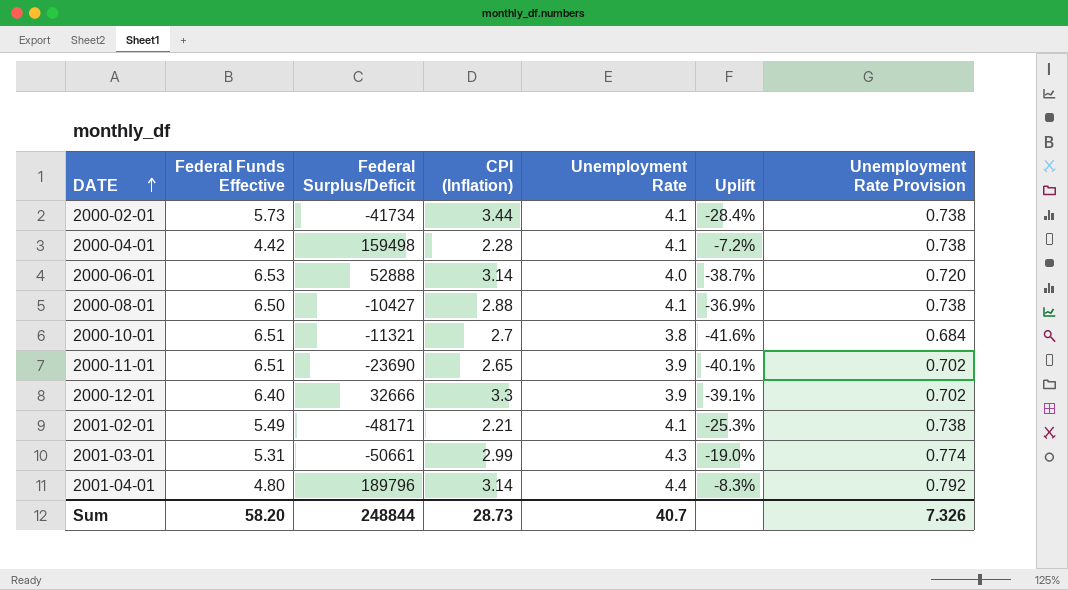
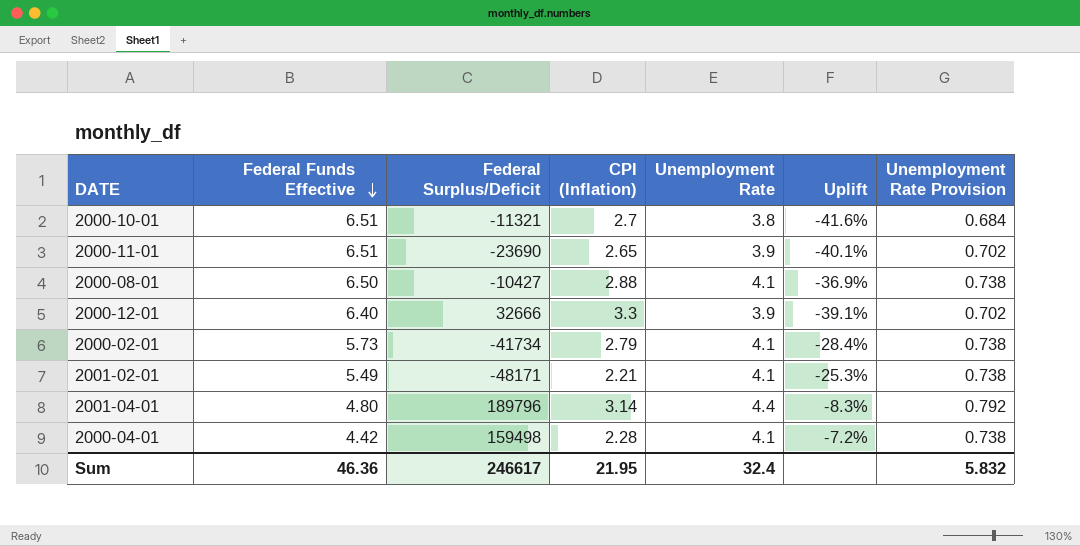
row order: DATE ascending -> Federal Funds Effective descending
row 2000-06-01: 6.53 | 52888 | 3.14 | 4.0 | -38.7% | 0.720 -> none
row 2001-03-01: 5.31 | -50661 | 2.99 | 4.3 | -19.0% | 0.774 -> none
2000-02-01 | CPI (Inflation): 3.44 -> 2.79
Sum | Federal Funds Effective: 58.20 -> 46.36
Sum | Federal Surplus/Deficit: 248844 -> 246617
Sum | CPI (Inflation): 28.73 -> 21.95
Sum | Unemployment Rate: 40.7 -> 32.4
Sum | Unemployment Rate Provision: 7.326 -> 5.832

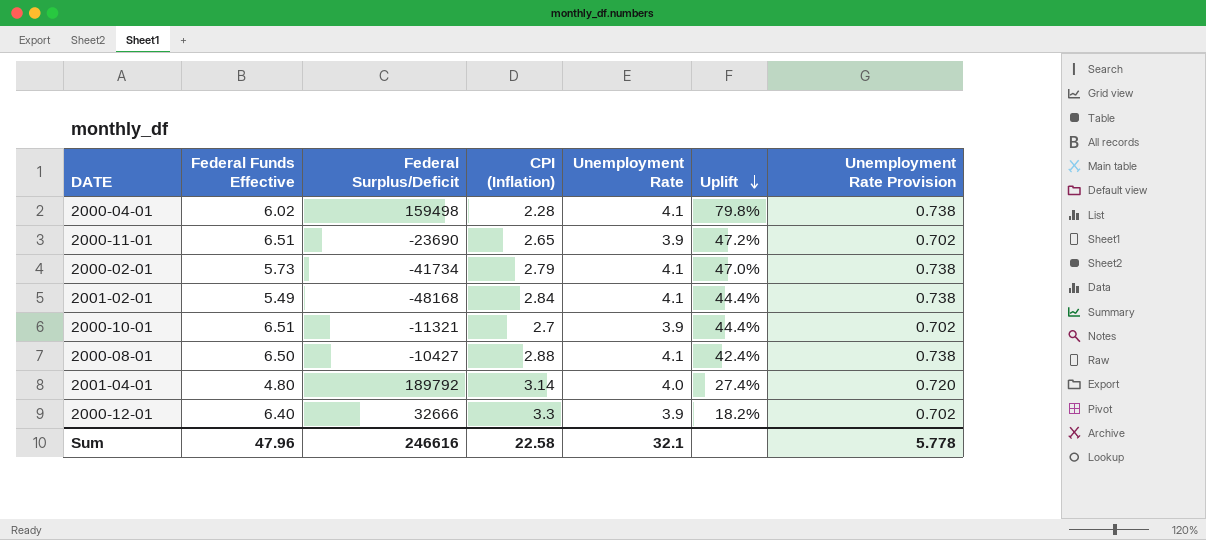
row order: Federal Funds Effective descending -> Uplift descending
column Uplift | formula: ([Unemployment Rate] - [Federal Funds Effective]) / [Federal Funds Effective] -> ([Unemployment Rate] - [CPI (Inflation)]) / [CPI (Inflation)]
2000-04-01 | Federal Funds Effective: 4.42 -> 6.02
2001-02-01 | Federal Surplus/Deficit: -48171 -> -48168
2001-02-01 | CPI (Inflation): 2.21 -> 2.84
2000-10-01 | Unemployment Rate: 3.8 -> 3.9
2000-10-01 | Unemployment Rate Provision: 0.684 -> 0.702
2001-04-01 | Federal Surplus/Deficit: 189796 -> 189792
2001-04-01 | Unemployment Rate: 4.4 -> 4.0
2001-04-01 | Unemployment Rate Provision: 0.792 -> 0.720
Sum | Federal Funds Effective: 46.36 -> 47.96
Sum | Federal Surplus/Deficit: 246617 -> 246616
Sum | CPI (Inflation): 21.95 -> 22.58
Sum | Unemployment Rate: 32.4 -> 32.1
Sum | Unemployment Rate Provision: 5.832 -> 5.778

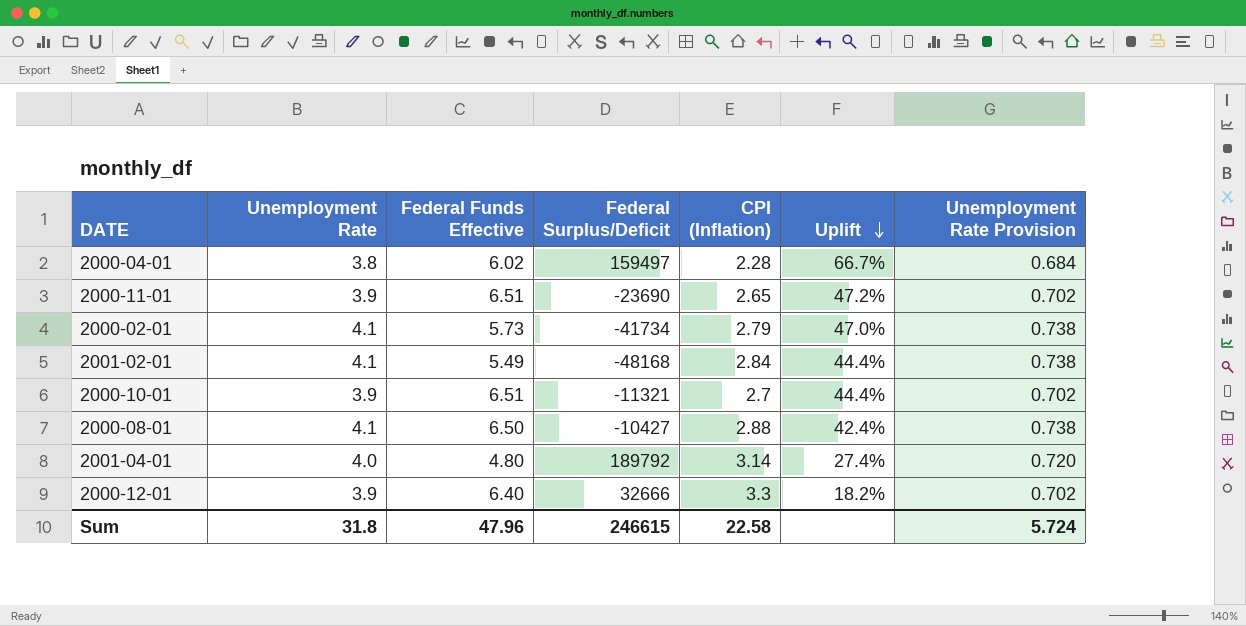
column Unemployment Rate | position: 5 -> 2
2000-04-01 | Unemployment Rate: 4.1 -> 3.8
2000-04-01 | Federal Surplus/Deficit: 159498 -> 159497
2000-04-01 | Uplift: 79.8% -> 66.7%
2000-04-01 | Unemployment Rate Provision: 0.738 -> 0.684
Sum | Unemployment Rate: 32.1 -> 31.8
Sum | Federal Surplus/Deficit: 246616 -> 246615
Sum | Unemployment Rate Provision: 5.778 -> 5.724

